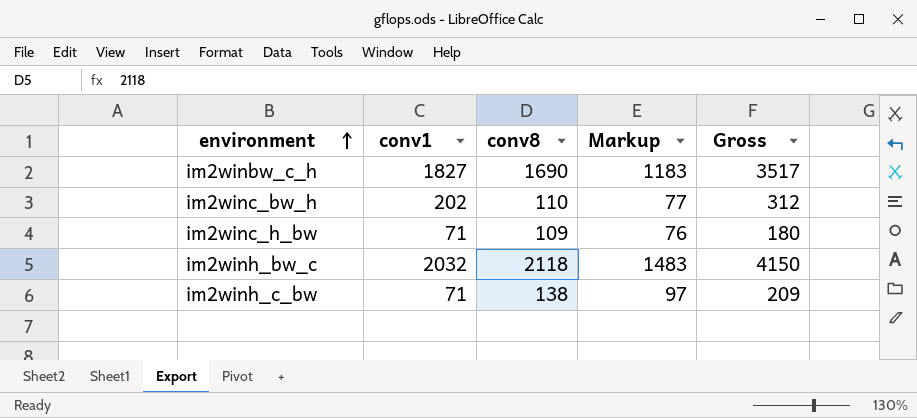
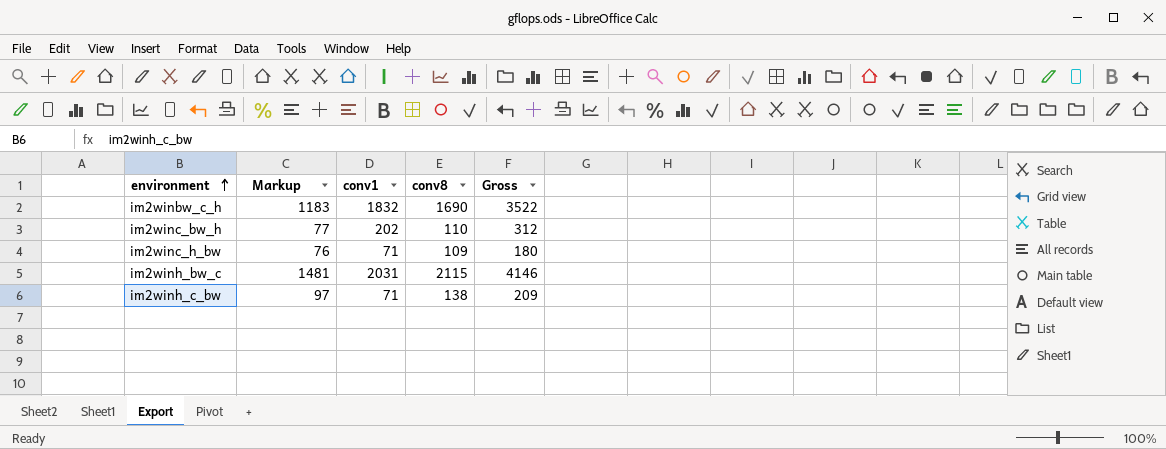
column Markup | position: 4 -> 2
im2winbw_c_h | conv1: 1827 -> 1832
im2winbw_c_h | Gross: 3517 -> 3522
im2winh_bw_c | Markup: 1483 -> 1481
im2winh_bw_c | conv1: 2032 -> 2031
im2winh_bw_c | conv8: 2118 -> 2115
im2winh_bw_c | Gross: 4150 -> 4146

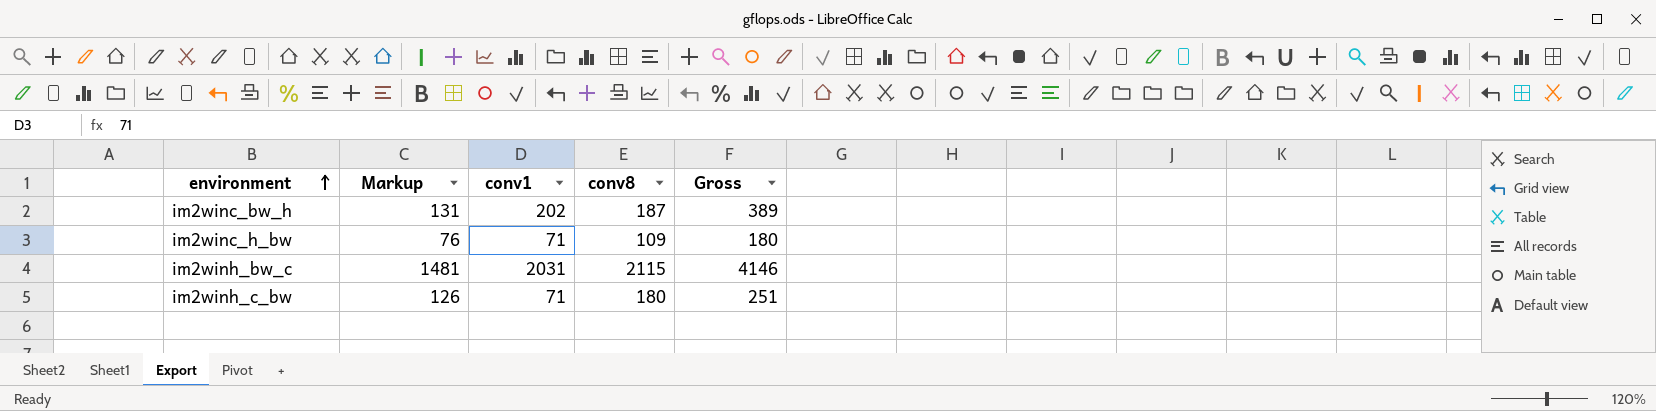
row im2winbw_c_h: 1183 | 1832 | 1690 | 3522 -> none
im2winc_bw_h | Markup: 77 -> 131
im2winc_bw_h | conv8: 110 -> 187
im2winc_bw_h | Gross: 312 -> 389
im2winh_c_bw | Markup: 97 -> 126
im2winh_c_bw | conv8: 138 -> 180
im2winh_c_bw | Gross: 209 -> 251

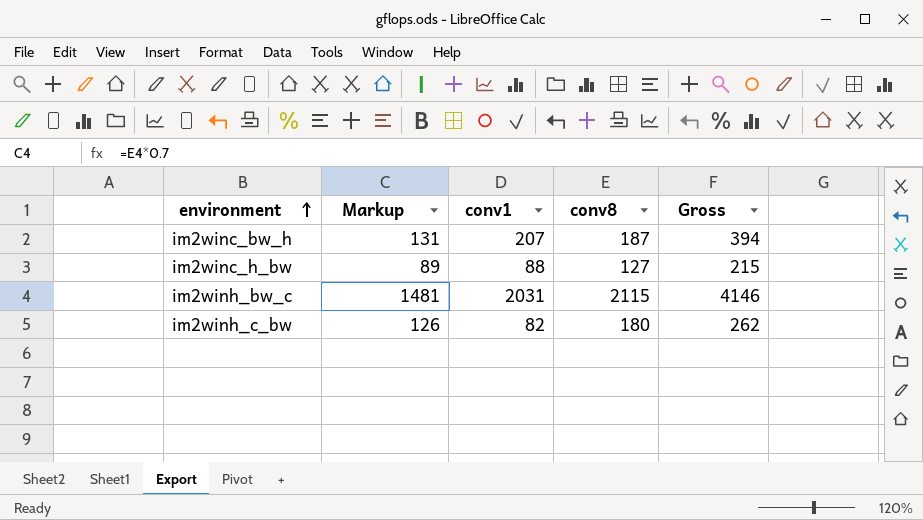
im2winc_bw_h | conv1: 202 -> 207
im2winc_bw_h | Gross: 389 -> 394
im2winc_h_bw | Markup: 76 -> 89
im2winc_h_bw | conv1: 71 -> 88
im2winc_h_bw | conv8: 109 -> 127
im2winc_h_bw | Gross: 180 -> 215
im2winh_c_bw | conv1: 71 -> 82
im2winh_c_bw | Gross: 251 -> 262

